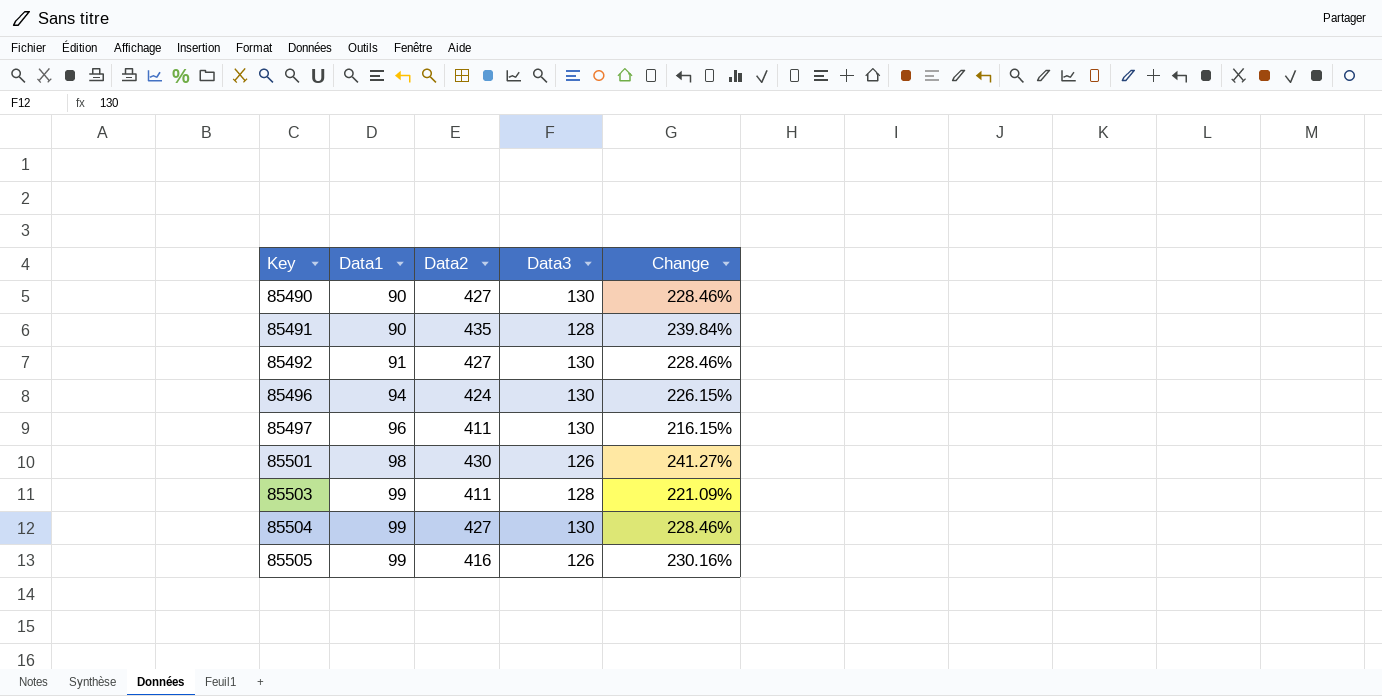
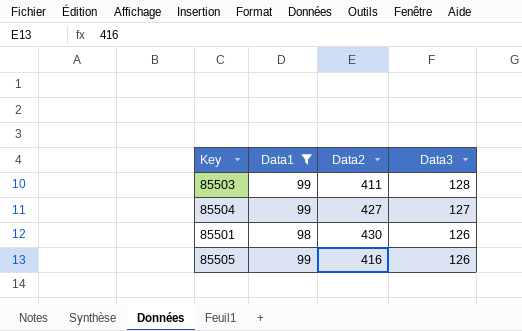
filter: none -> Data1 >= 98
row order: Key ascending -> Data3 descending
column Change | formula: ([Data2] - [Data3]) / [Data3] -> none
85504 | Data3: 130 -> 127

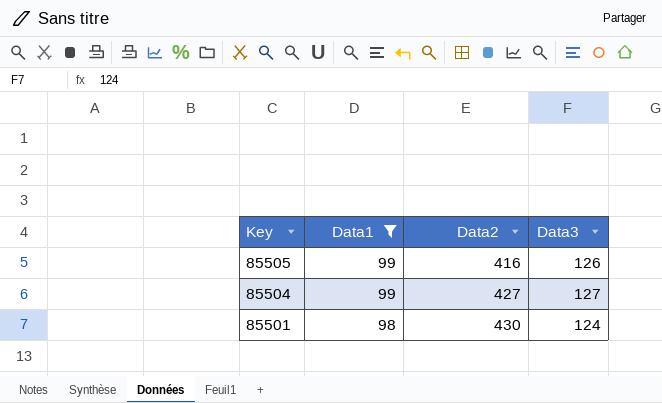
row order: Data3 descending -> Key descending
row 85503: 99 | 411 | 128 -> none
85501 | Data3: 126 -> 124

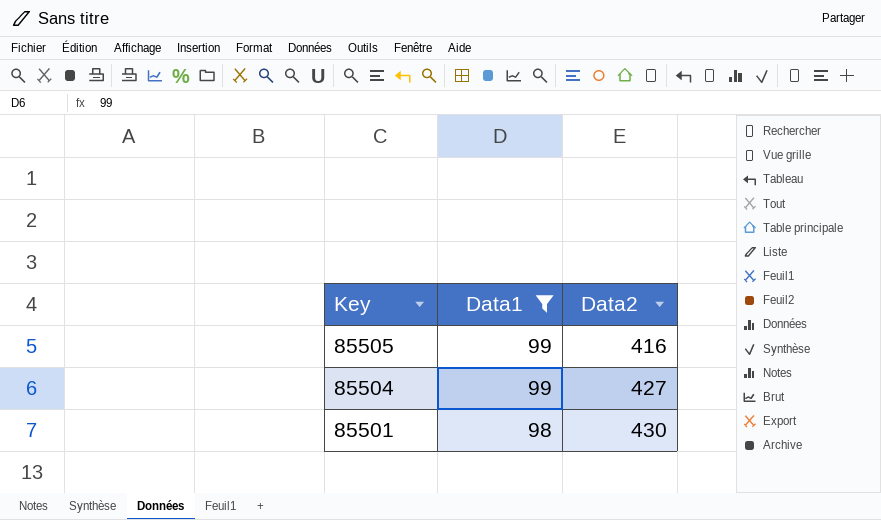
column Data3 | position: 4 -> none

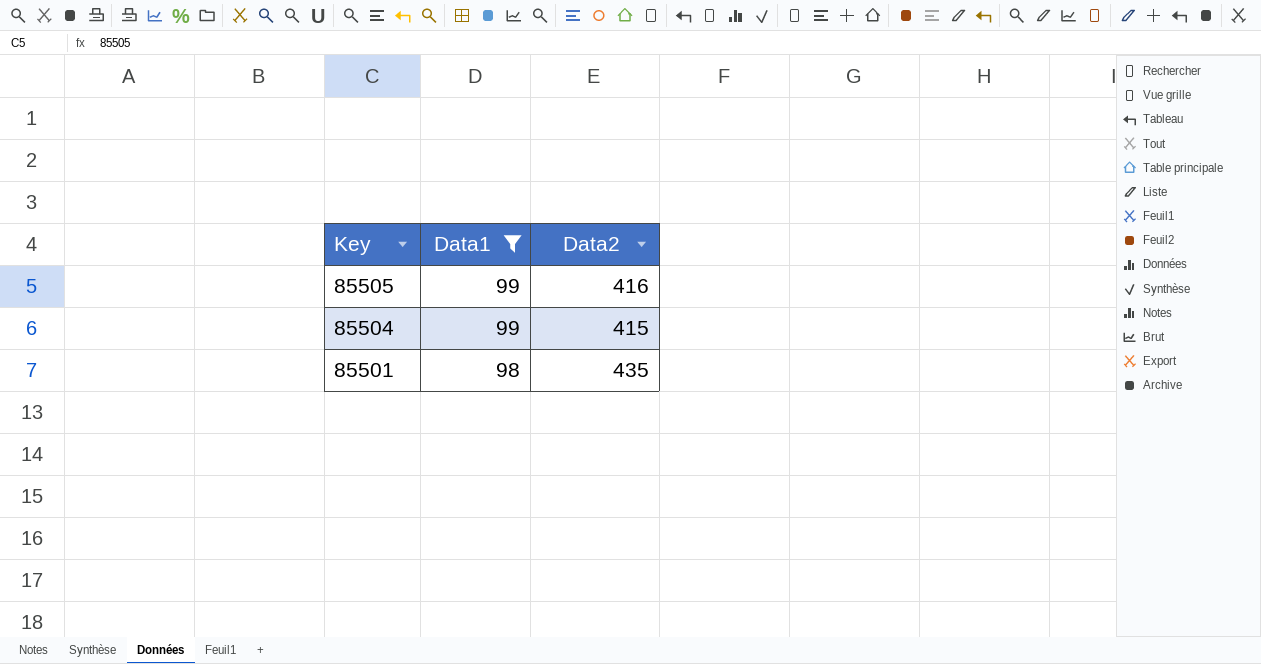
85504 | Data2: 427 -> 415
85501 | Data2: 430 -> 435

